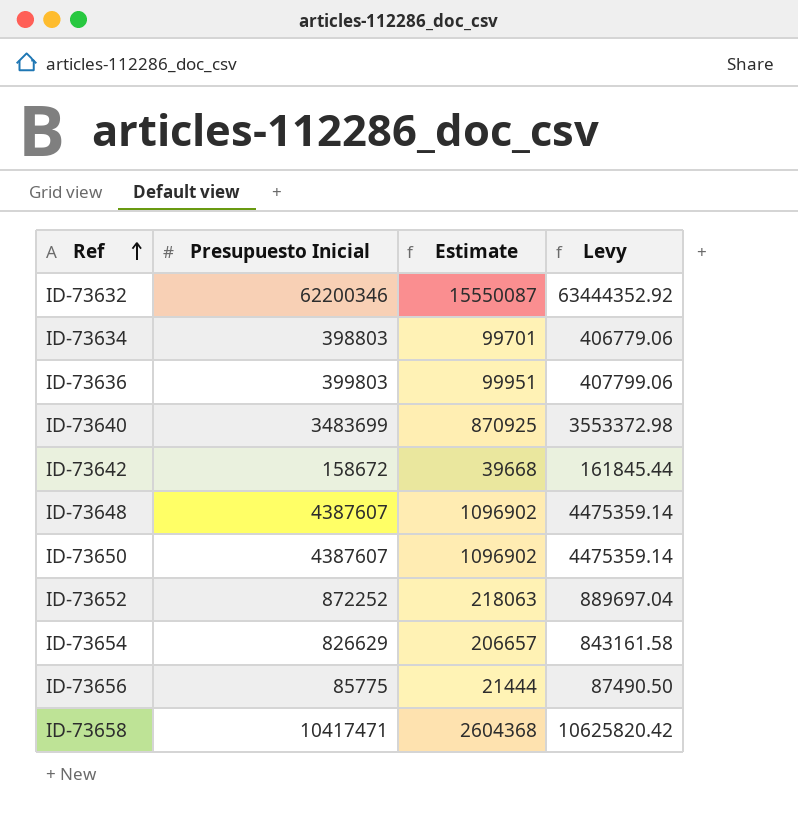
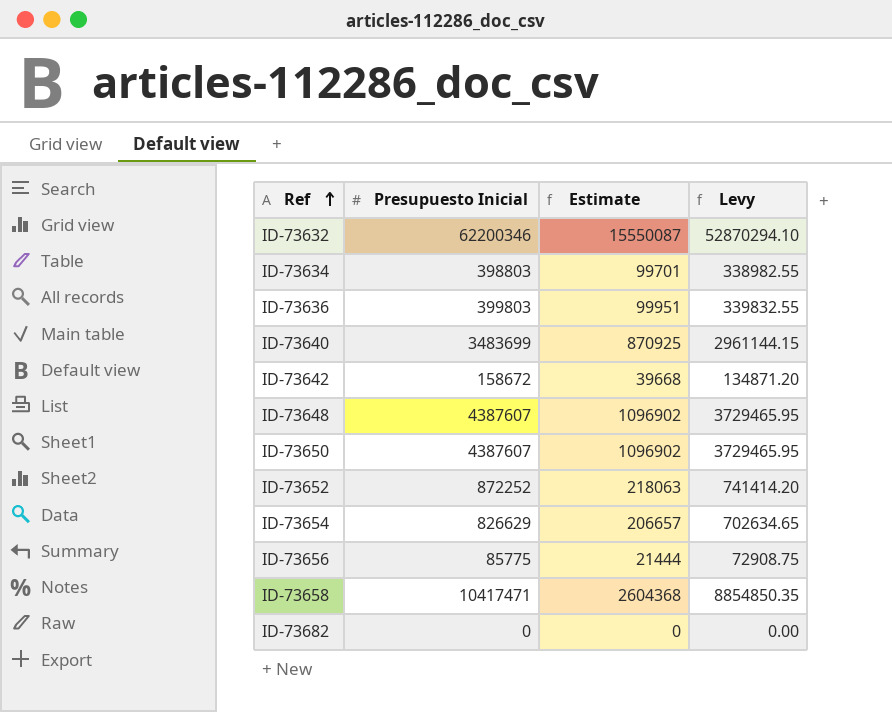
column Levy | formula: [Presupuesto Inicial] * 1.02 -> [Presupuesto Inicial] * 0.85
row ID-73682: none -> 0 | 0 | 0.00

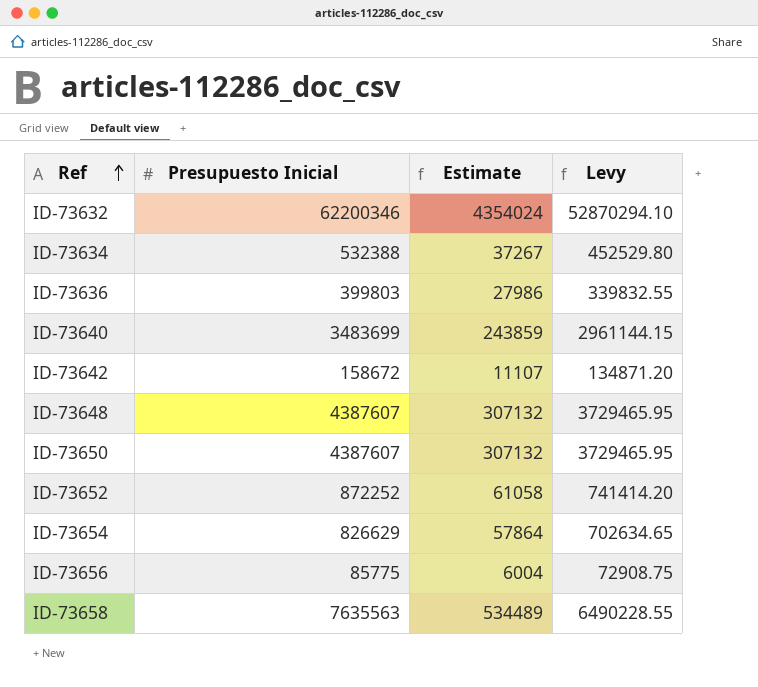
column Estimate | formula: [Presupuesto Inicial] * 0.25 -> [Presupuesto Inicial] * 0.07
row ID-73682: 0 | 0 | 0.00 -> none
ID-73634 | Presupuesto Inicial: 398803 -> 532388
ID-73634 | Levy: 338982.55 -> 452529.80
ID-73658 | Presupuesto Inicial: 10417471 -> 7635563
ID-73658 | Levy: 8854850.35 -> 6490228.55

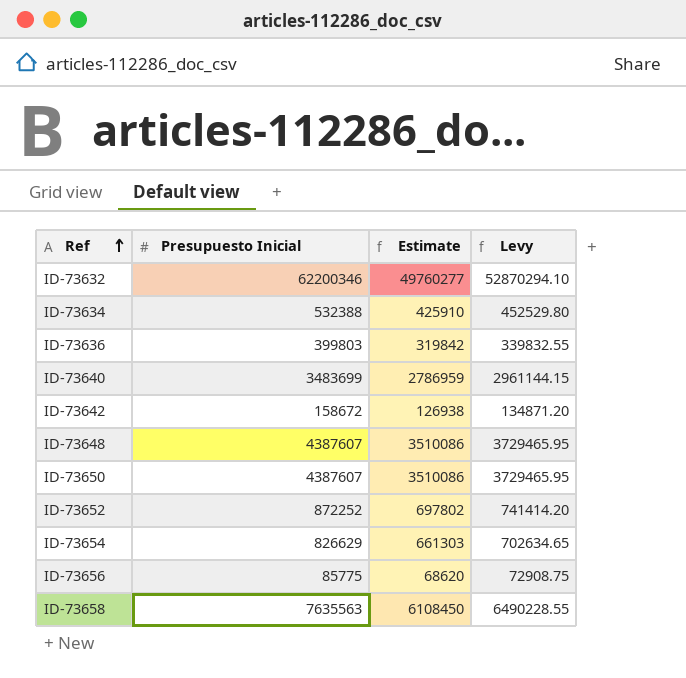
column Estimate | formula: [Presupuesto Inicial] * 0.07 -> [Presupuesto Inicial] * 0.8

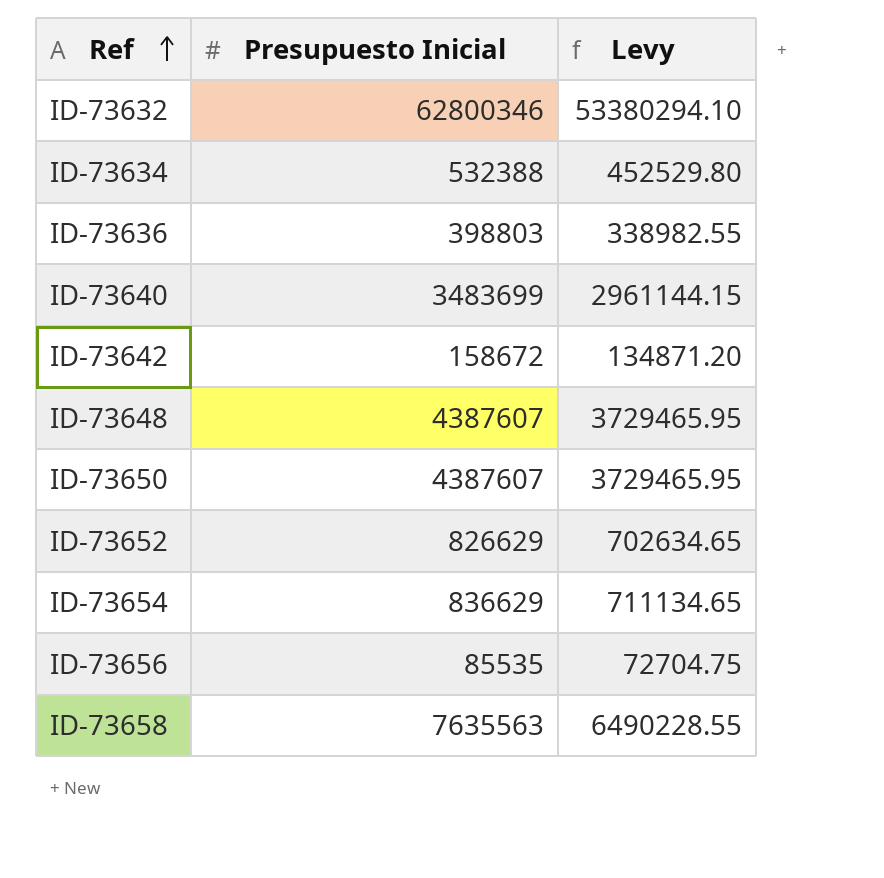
column Estimate | formula: [Presupuesto Inicial] * 0.8 -> none
ID-73632 | Presupuesto Inicial: 62200346 -> 62800346
ID-73632 | Levy: 52870294.10 -> 53380294.10
ID-73636 | Presupuesto Inicial: 399803 -> 398803
ID-73636 | Levy: 339832.55 -> 338982.55
ID-73652 | Presupuesto Inicial: 872252 -> 826629
ID-73652 | Levy: 741414.20 -> 702634.65
ID-73654 | Presupuesto Inicial: 826629 -> 836629
ID-73654 | Levy: 702634.65 -> 711134.65
ID-73656 | Presupuesto Inicial: 85775 -> 85535
ID-73656 | Levy: 72908.75 -> 72704.75

